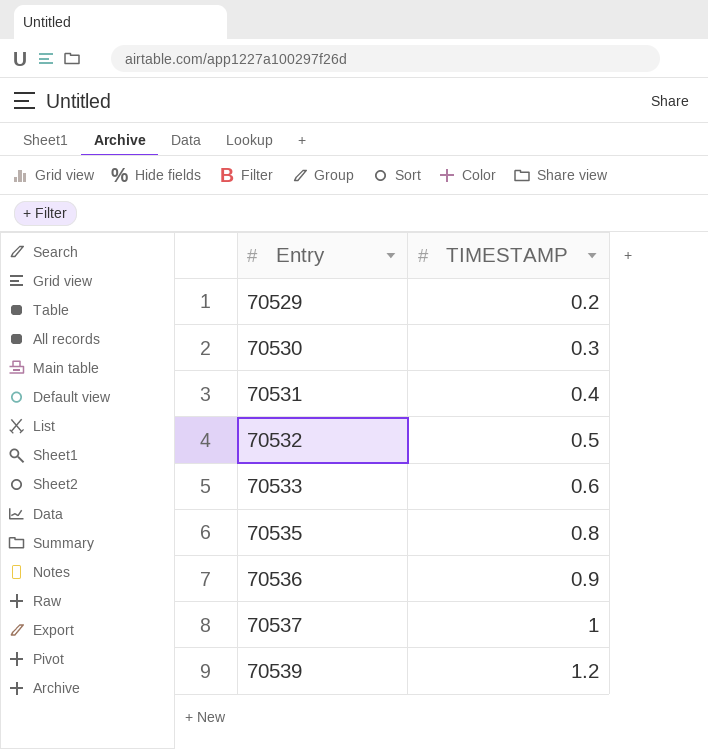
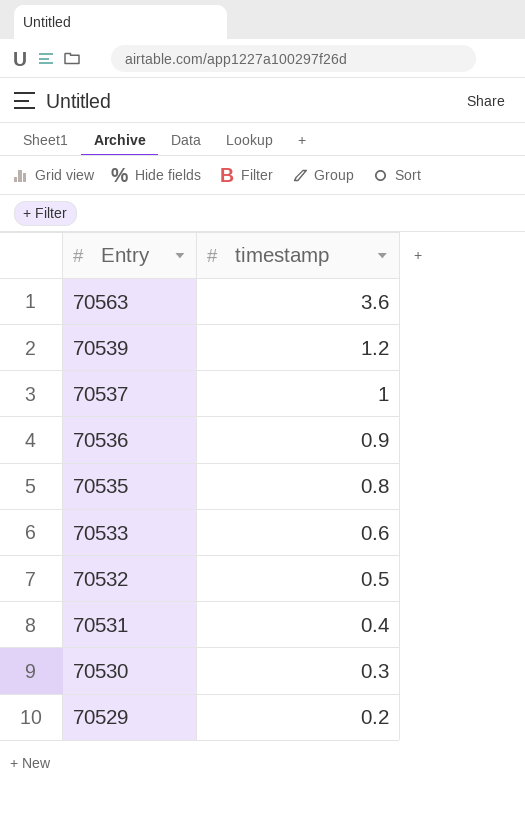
row order: Entry ascending -> Entry descending
column name: TIMESTAMP -> timestamp
row 70563: none -> 3.6

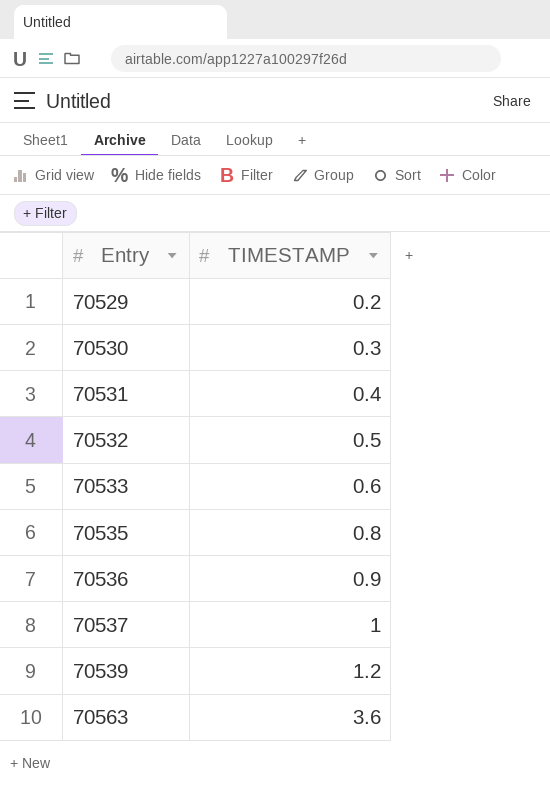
row order: Entry descending -> Entry ascending
column name: timestamp -> TIMESTAMP

